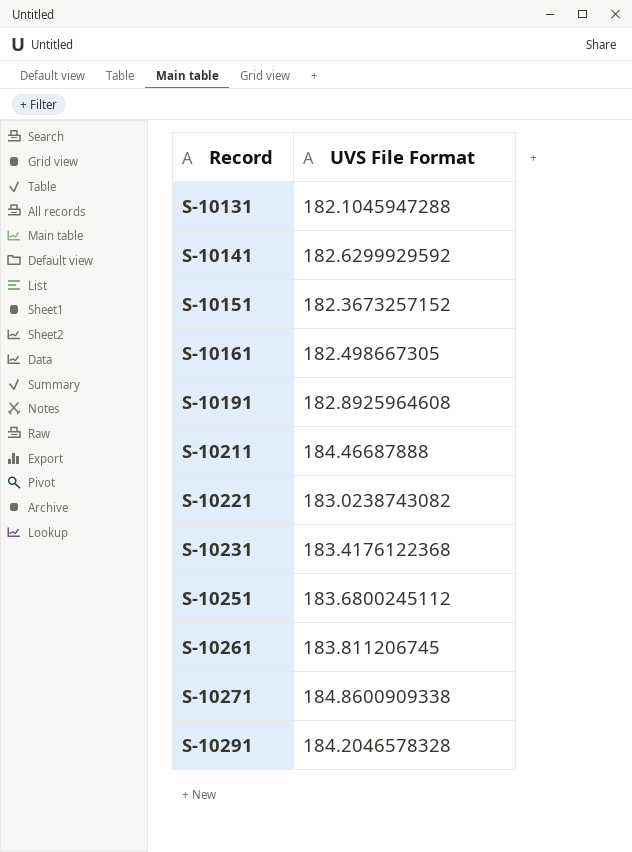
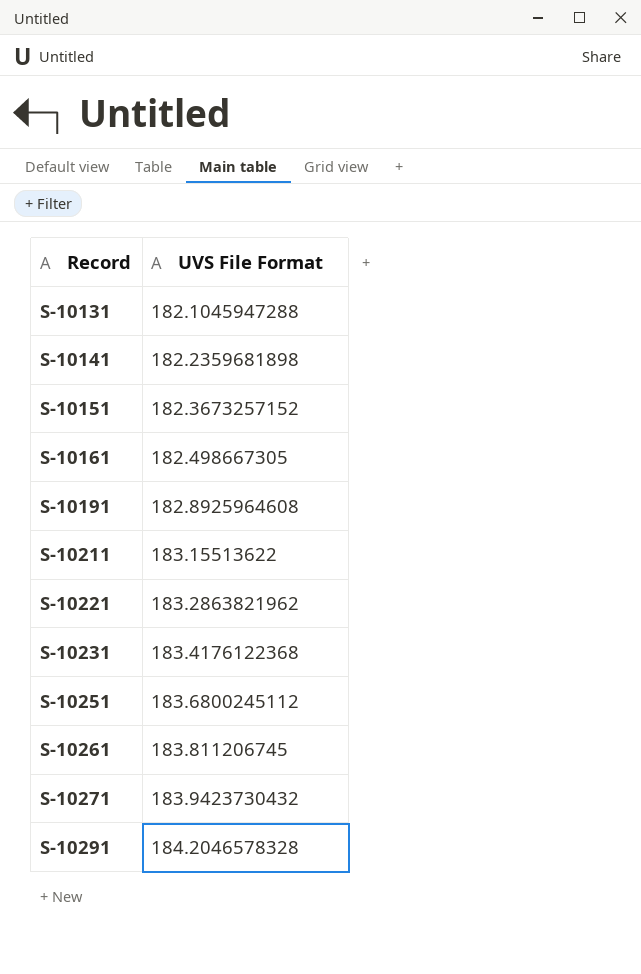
S-10141 | UVS File Format: 182.6299929592 -> 182.2359681898
S-10211 | UVS File Format: 184.46687888 -> 183.15513622
S-10221 | UVS File Format: 183.0238743082 -> 183.2863821962
S-10271 | UVS File Format: 184.8600909338 -> 183.9423730432

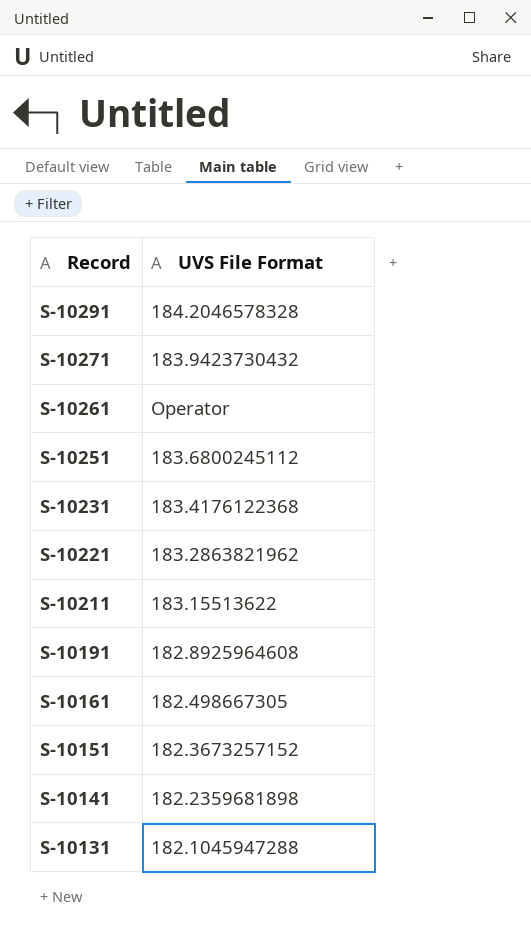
row order: Record ascending -> Record descending
S-10261 | UVS File Format: 183.811206745 -> Operator

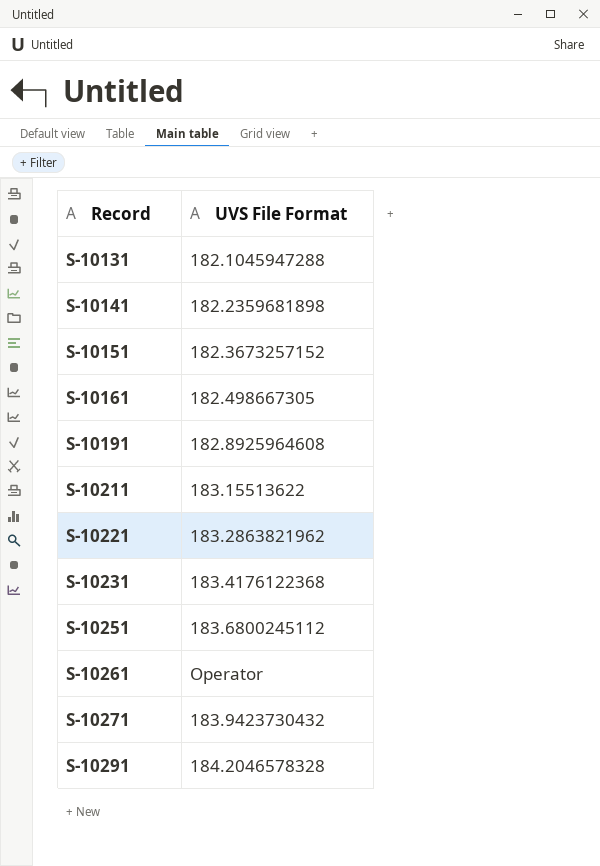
row order: Record descending -> Record ascending

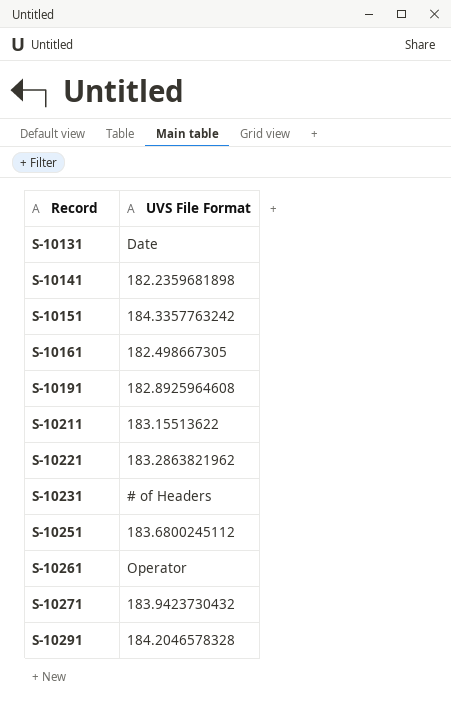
S-10131 | UVS File Format: 182.1045947288 -> Date
S-10151 | UVS File Format: 182.3673257152 -> 184.3357763242
S-10231 | UVS File Format: 183.4176122368 -> # of Headers

